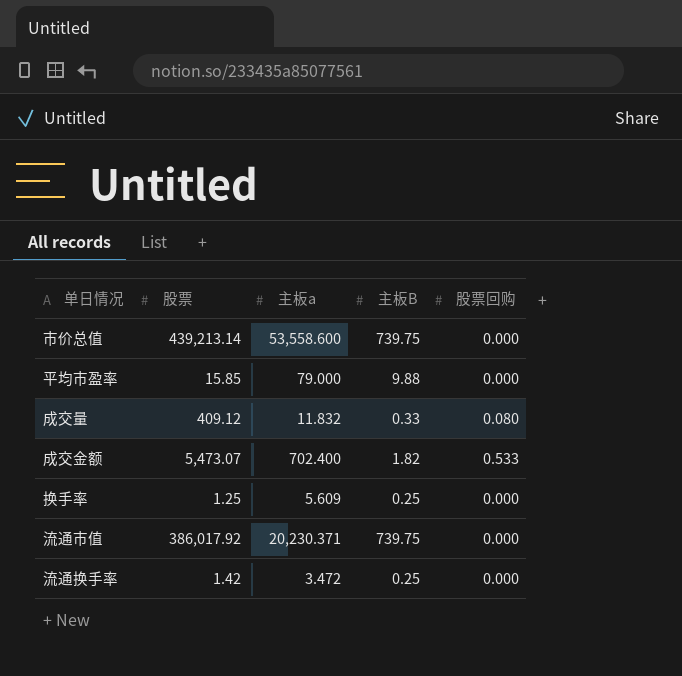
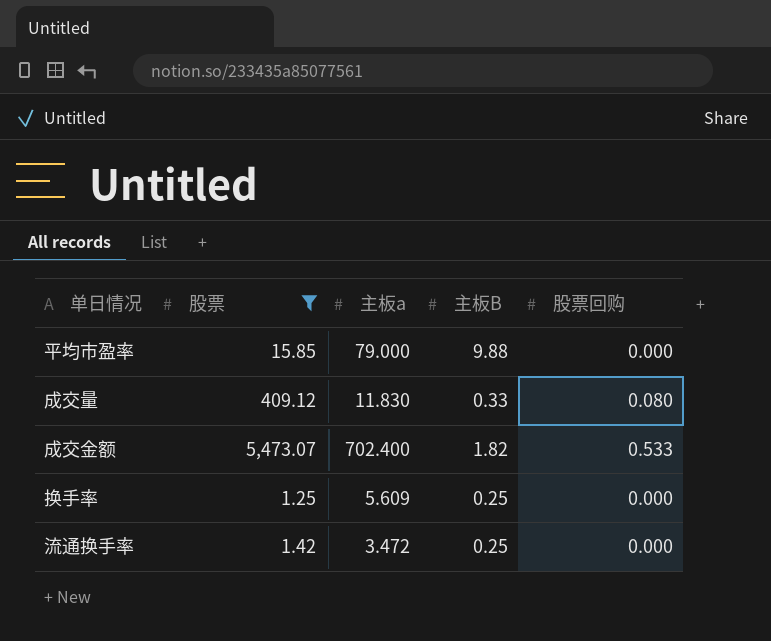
filter: none -> 股票 <= 5,473.07
成交量 | 主板a: 11.832 -> 11.830

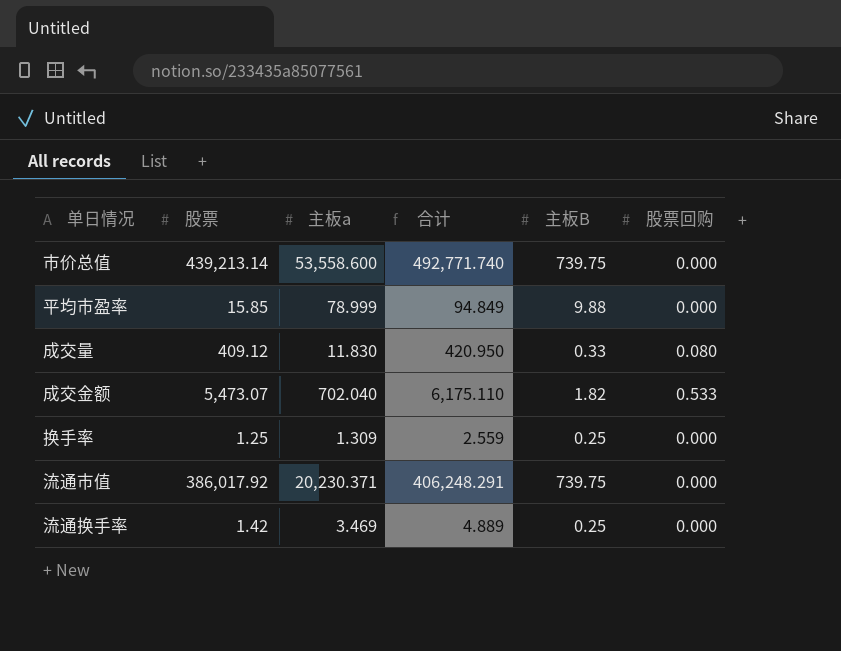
filter: 股票 <= 5,473.07 -> none
column 合计 | formula: none -> [股票] + [主板a]
平均市盈率 | 主板a: 79.000 -> 78.999
成交金额 | 主板a: 702.400 -> 702.040
换手率 | 主板a: 5.609 -> 1.309
流通换手率 | 主板a: 3.472 -> 3.469

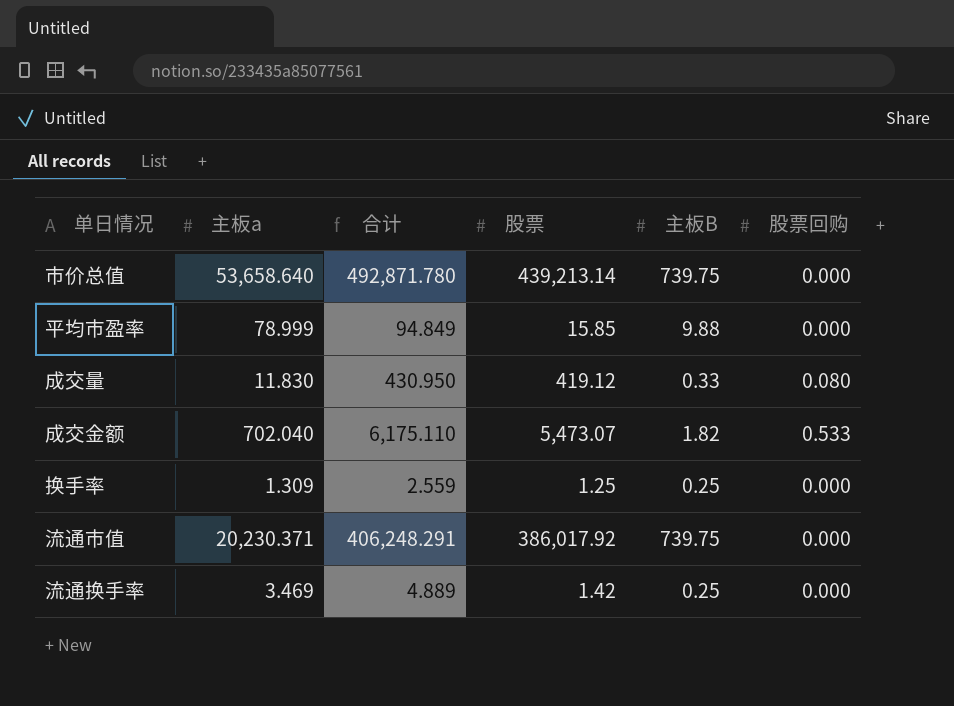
column 股票 | position: 2 -> 4
市价总值 | 主板a: 53,558.600 -> 53,658.640
市价总值 | 合计: 492,771.740 -> 492,871.780
成交量 | 合计: 420.950 -> 430.950
成交量 | 股票: 409.12 -> 419.12

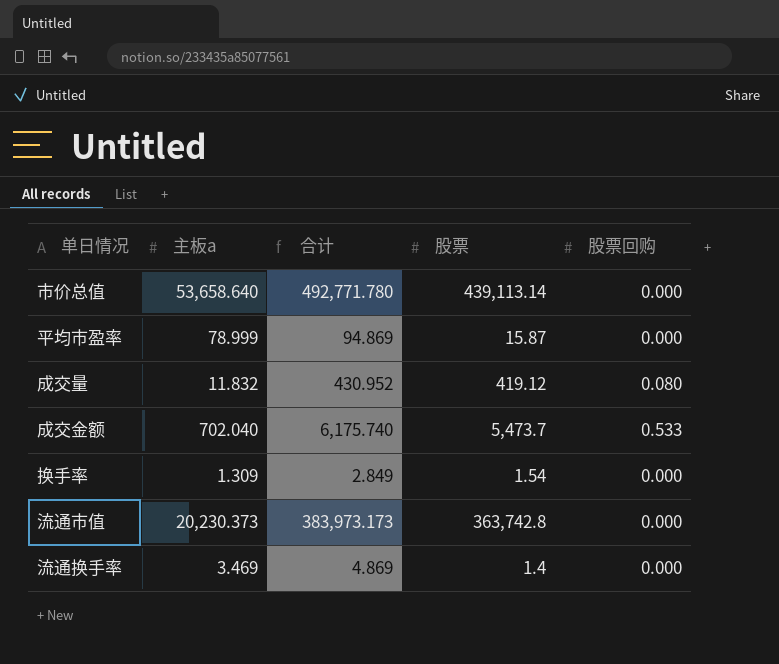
column 主板B | position: 5 -> none
市价总值 | 合计: 492,871.780 -> 492,771.780
市价总值 | 股票: 439,213.14 -> 439,113.14
平均市盈率 | 合计: 94.849 -> 94.869
平均市盈率 | 股票: 15.85 -> 15.87
成交量 | 主板a: 11.830 -> 11.832
成交量 | 合计: 430.950 -> 430.952
成交金额 | 合计: 6,175.110 -> 6,175.740
成交金额 | 股票: 5,473.07 -> 5,473.7
换手率 | 合计: 2.559 -> 2.849
换手率 | 股票: 1.25 -> 1.54
流通市值 | 主板a: 20,230.371 -> 20,230.373
流通市值 | 合计: 406,248.291 -> 383,973.173
流通市值 | 股票: 386,017.92 -> 363,742.8
流通换手率 | 合计: 4.889 -> 4.869
流通换手率 | 股票: 1.42 -> 1.4

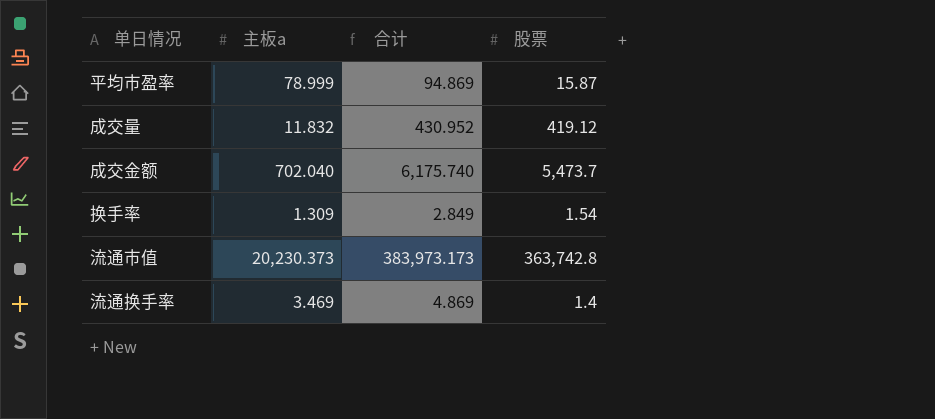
column 股票回购 | position: 5 -> none
row 市价总值: 53,658.640 | 492,771.780 | 439,113.14 | 0.000 -> none

